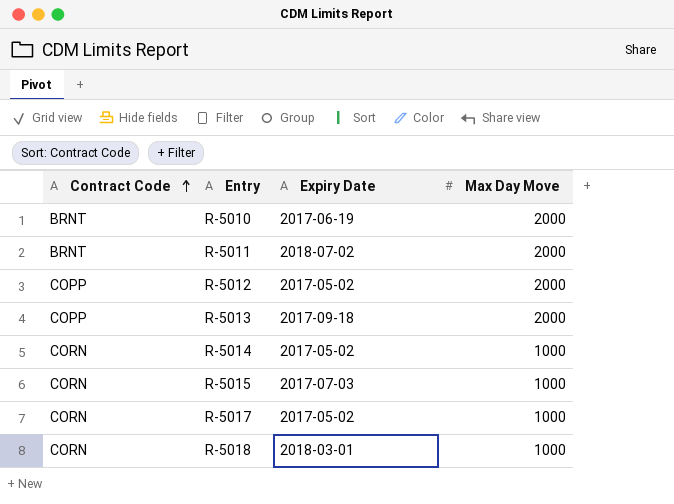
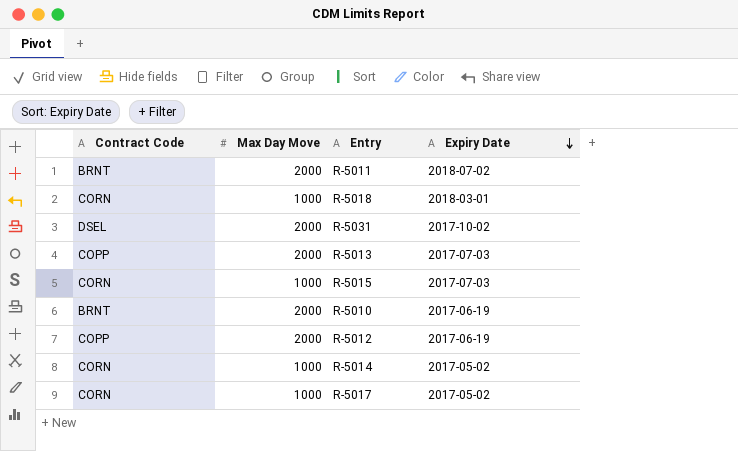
row order: Contract Code ascending -> Expiry Date descending
column Max Day Move | position: 4 -> 2
row R-5031: none -> DSEL | 2000 | 2017-10-02
R-5013 | Expiry Date: 2017-09-18 -> 2017-07-03
R-5012 | Expiry Date: 2017-05-02 -> 2017-06-19

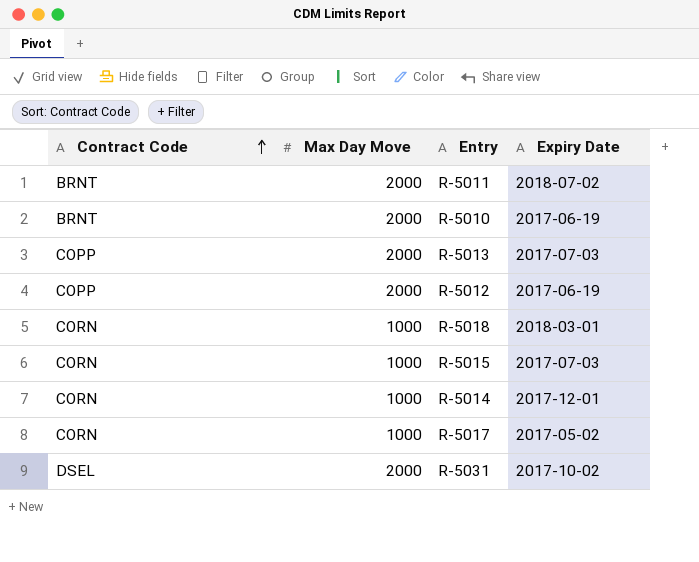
row order: Expiry Date descending -> Contract Code ascending
R-5014 | Expiry Date: 2017-05-02 -> 2017-12-01

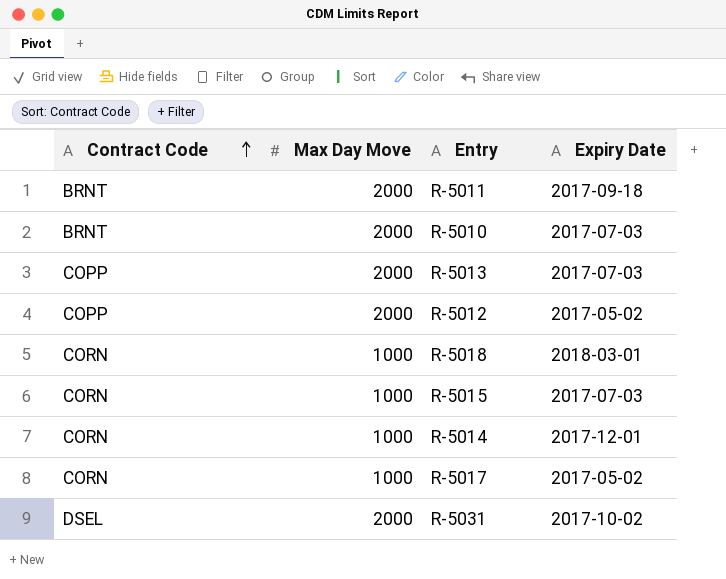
R-5011 | Expiry Date: 2018-07-02 -> 2017-09-18
R-5010 | Expiry Date: 2017-06-19 -> 2017-07-03
R-5012 | Expiry Date: 2017-06-19 -> 2017-05-02

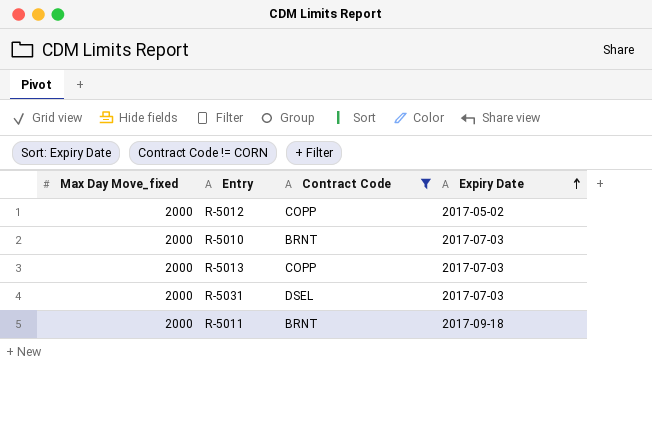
filter: none -> Contract Code != CORN
row order: Contract Code ascending -> Expiry Date ascending
column name: Max Day Move -> Max Day Move_fixed
column Contract Code | position: 1 -> 3
R-5031 | Expiry Date: 2017-10-02 -> 2017-07-03

